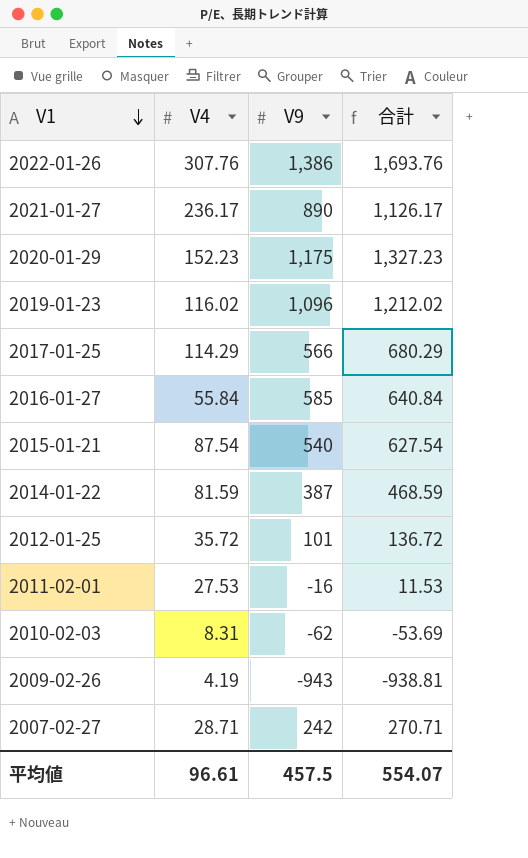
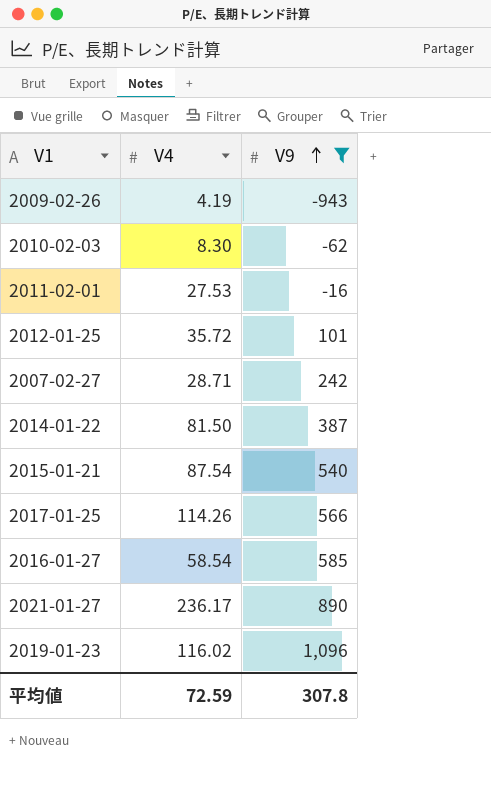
filter: none -> V9 <= 1,096
row order: V1 descending -> V9 ascending
column 合計 | formula: [V4] + [V9] -> none
2010-02-03 | V4: 8.31 -> 8.30
2014-01-22 | V4: 81.59 -> 81.50
2017-01-25 | V4: 114.29 -> 114.26
2016-01-27 | V4: 55.84 -> 58.54
平均値 | V4: 96.61 -> 72.59
平均値 | V9: 457.5 -> 307.8

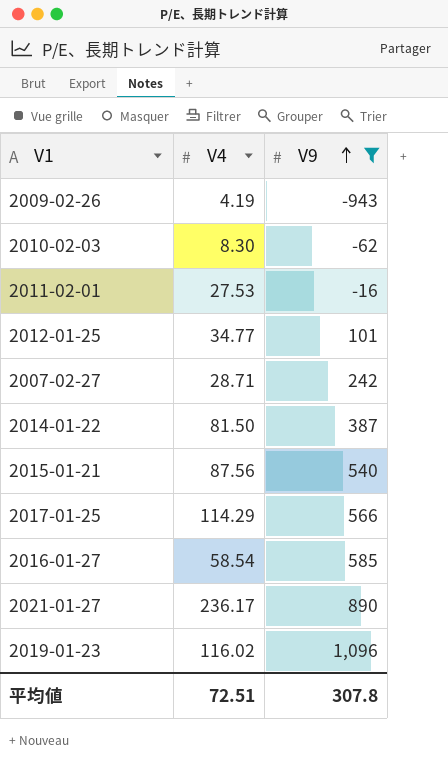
2012-01-25 | V4: 35.72 -> 34.77
2015-01-21 | V4: 87.54 -> 87.56
2017-01-25 | V4: 114.26 -> 114.29
平均値 | V4: 72.59 -> 72.51

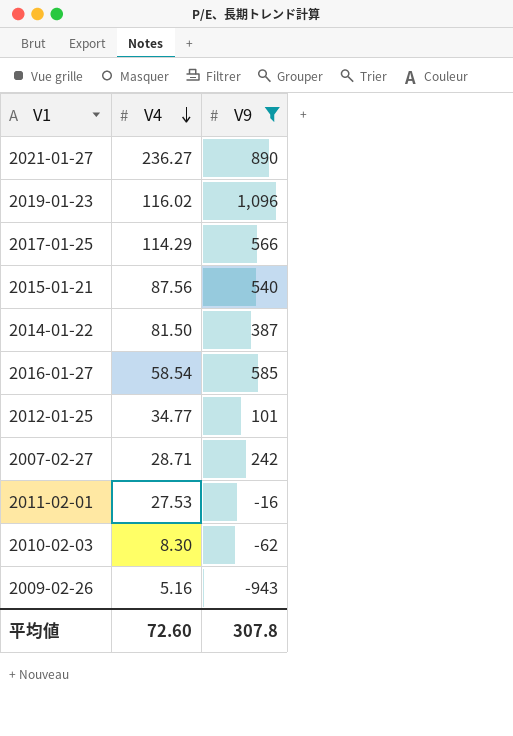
row order: V9 ascending -> V4 descending
2021-01-27 | V4: 236.17 -> 236.27
2009-02-26 | V4: 4.19 -> 5.16
平均値 | V4: 72.51 -> 72.60

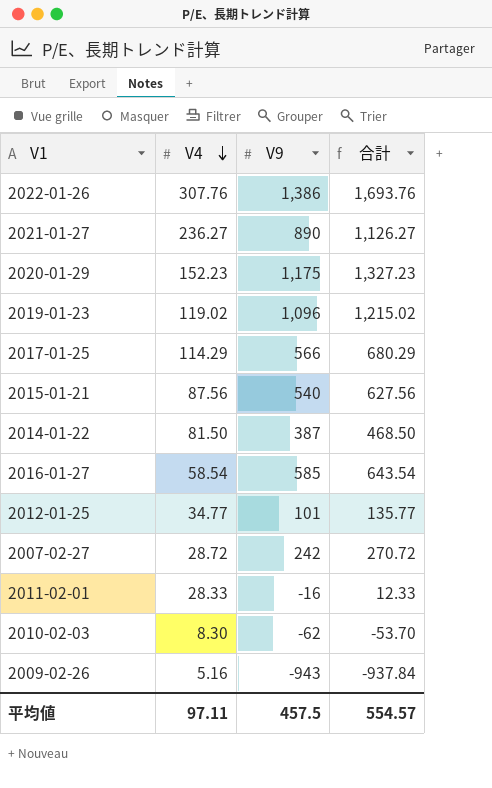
filter: V9 <= 1,096 -> none
column 合計 | formula: none -> [V4] + [V9]
2019-01-23 | V4: 116.02 -> 119.02
2007-02-27 | V4: 28.71 -> 28.72
2011-02-01 | V4: 27.53 -> 28.33
平均値 | V4: 72.60 -> 97.11
平均値 | V9: 307.8 -> 457.5

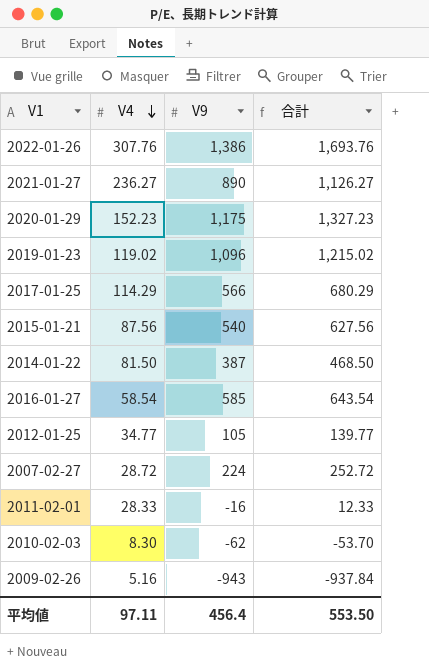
2012-01-25 | V9: 101 -> 105
2012-01-25 | 合計: 135.77 -> 139.77
2007-02-27 | V9: 242 -> 224
2007-02-27 | 合計: 270.72 -> 252.72
平均値 | V9: 457.5 -> 456.4
平均値 | 合計: 554.57 -> 553.50

